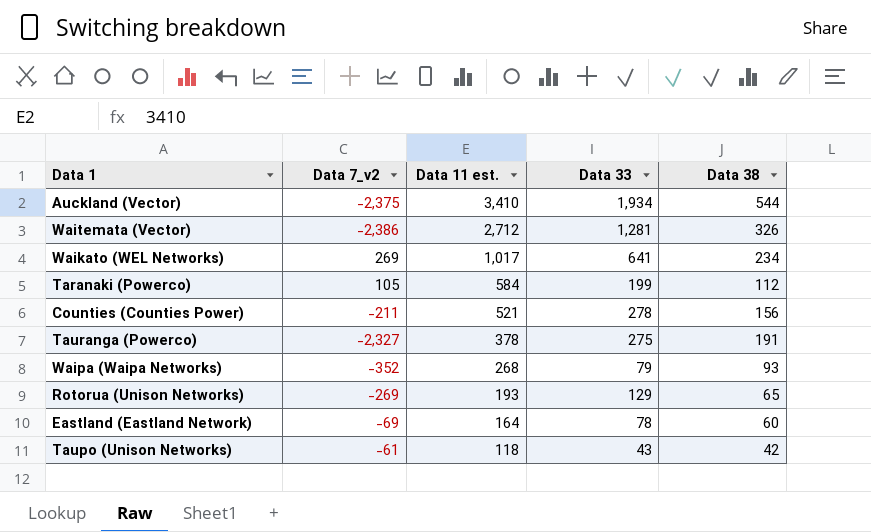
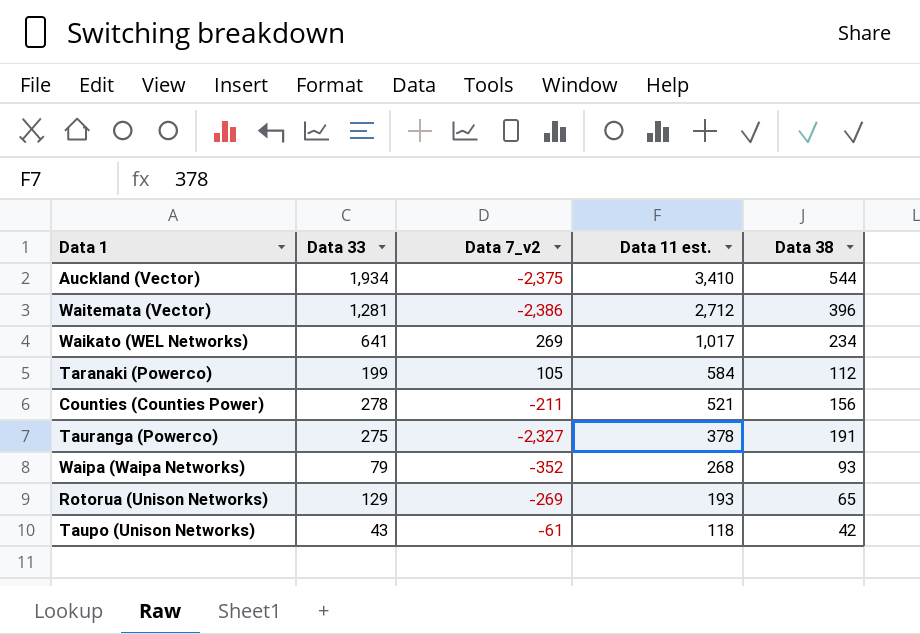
column Data 33 | position: 4 -> 2
row Eastland (Eastland Network): -69 | 164 | 78 | 60 -> none
Waitemata (Vector) | Data 38: 326 -> 396

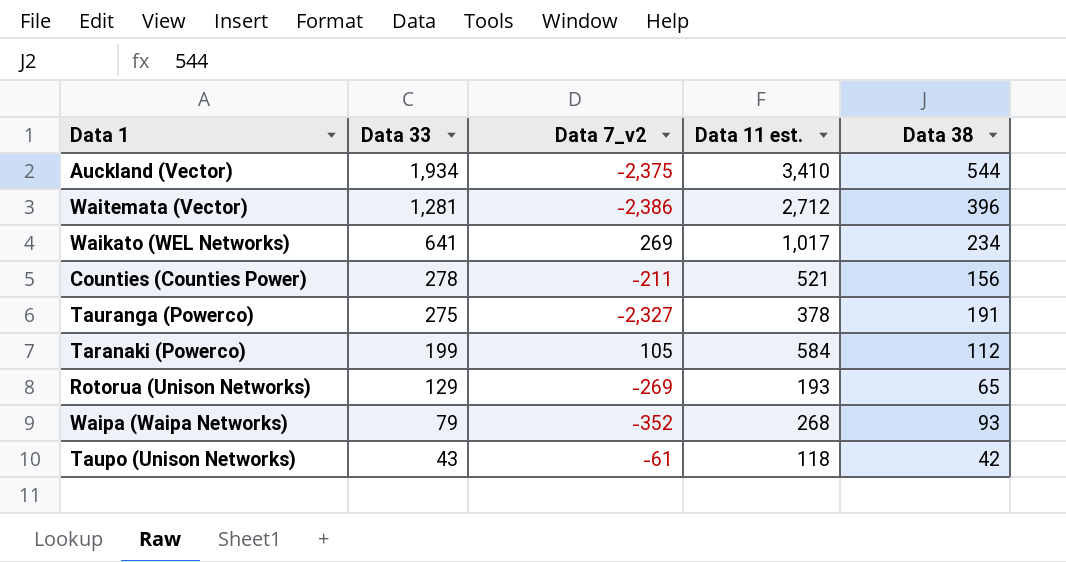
row order: Data 11 est. descending -> Data 33 descending

